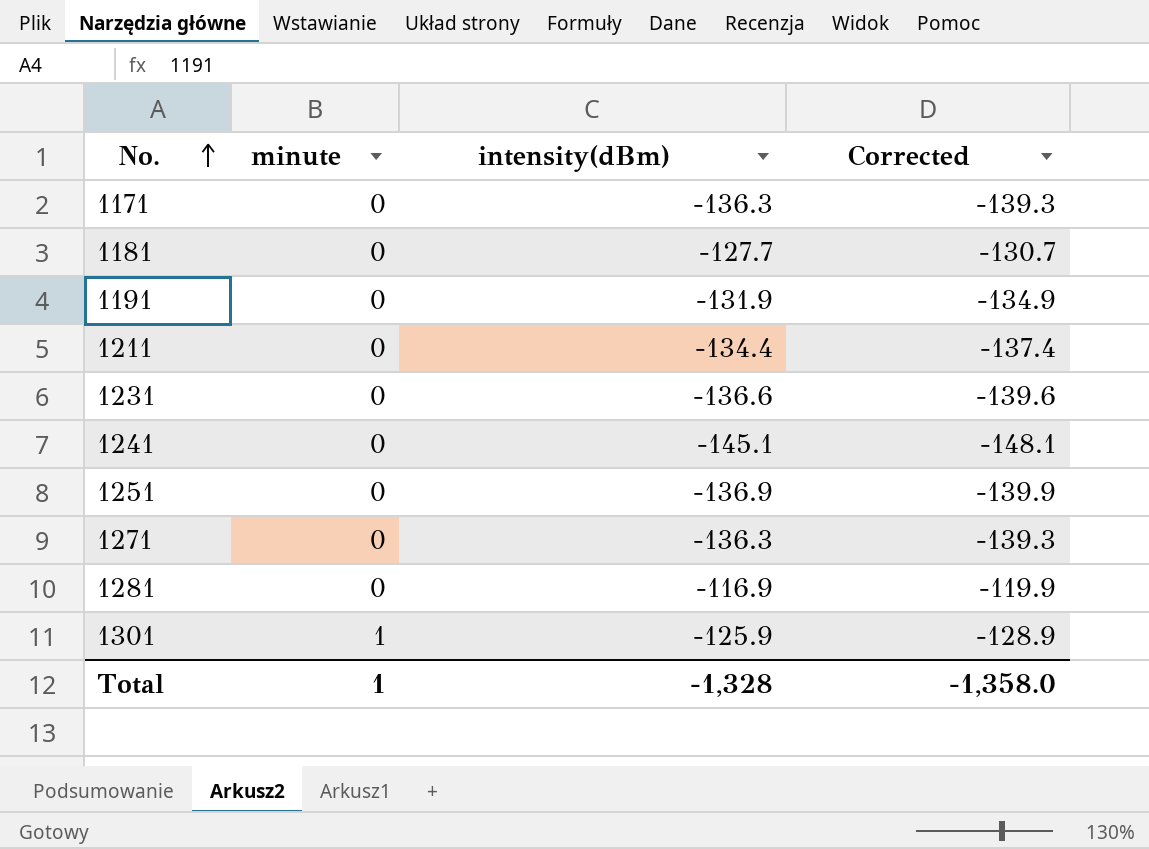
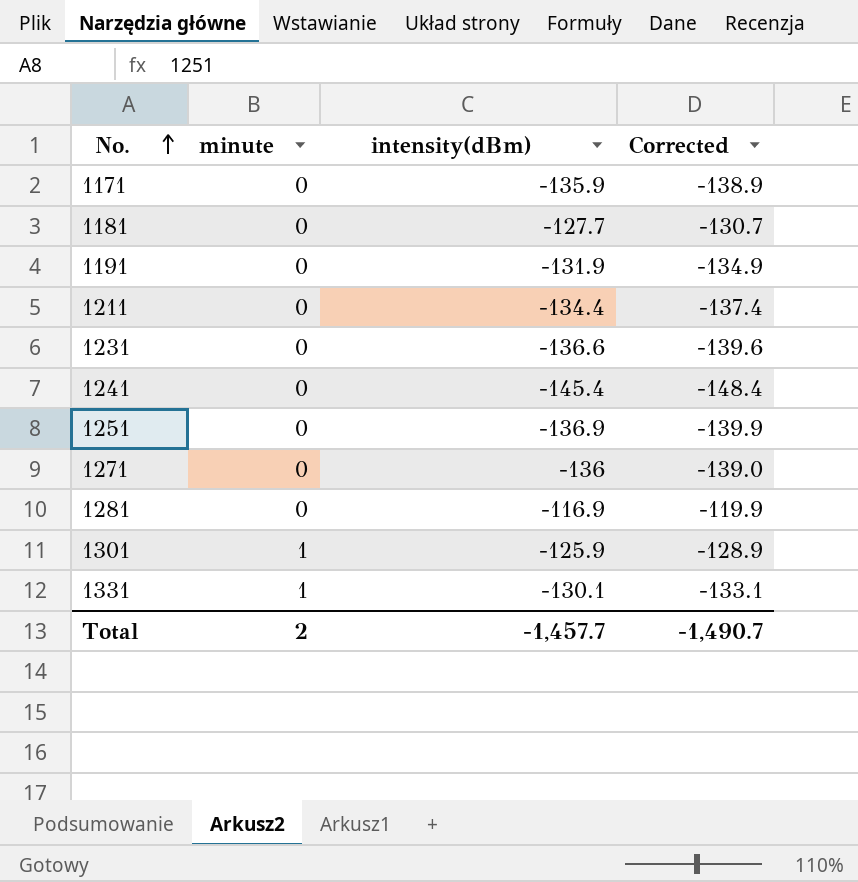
1171 | intensity(dBm): -136.3 -> -135.9
1171 | Corrected: -139.3 -> -138.9
1241 | intensity(dBm): -145.1 -> -145.4
1241 | Corrected: -148.1 -> -148.4
1271 | intensity(dBm): -136.3 -> -136
1271 | Corrected: -139.3 -> -139.0
row 1331: none -> 1 | -130.1 | -133.1
Total | minute: 1 -> 2
Total | intensity(dBm): -1,328 -> -1,457.7
Total | Corrected: -1,358.0 -> -1,490.7

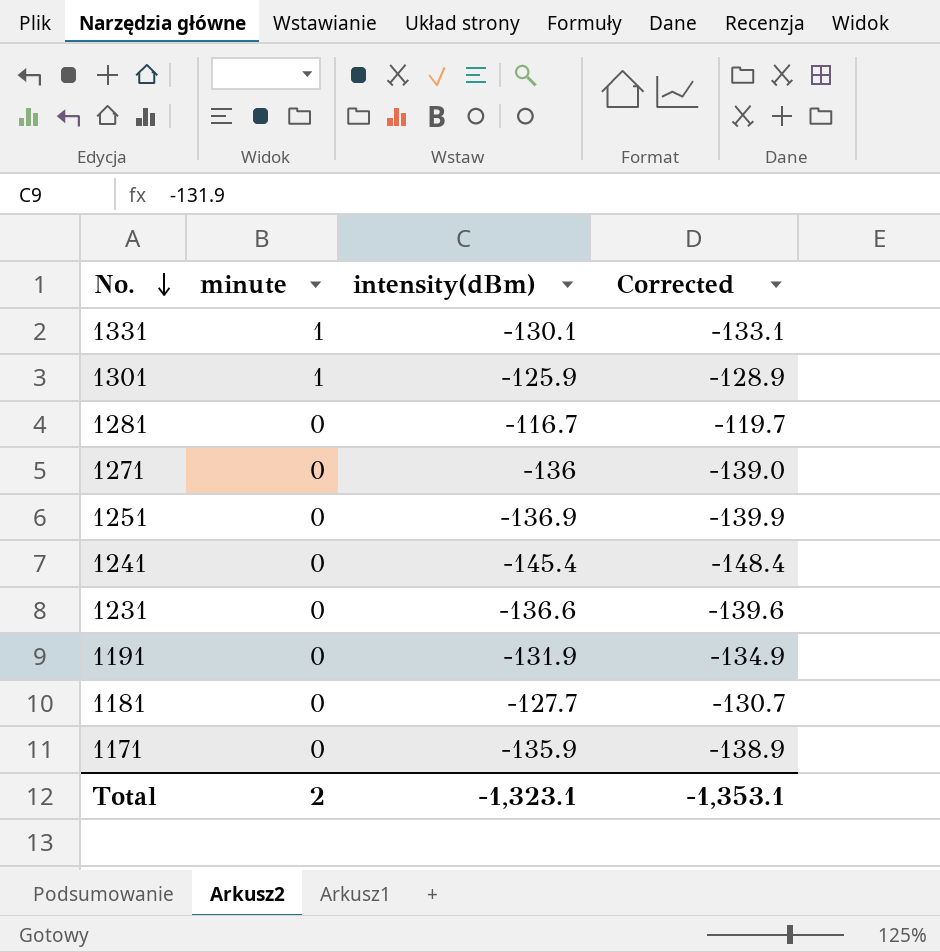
row order: No. ascending -> No. descending
row 1211: 0 | -134.4 | -137.4 -> none
1281 | intensity(dBm): -116.9 -> -116.7
1281 | Corrected: -119.9 -> -119.7
Total | intensity(dBm): -1,457.7 -> -1,323.1
Total | Corrected: -1,490.7 -> -1,353.1

